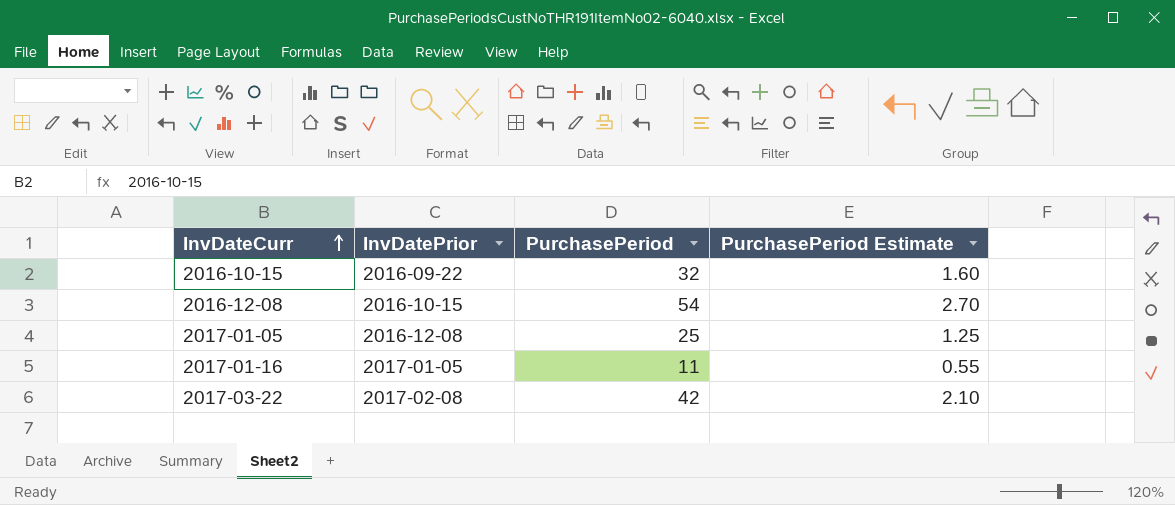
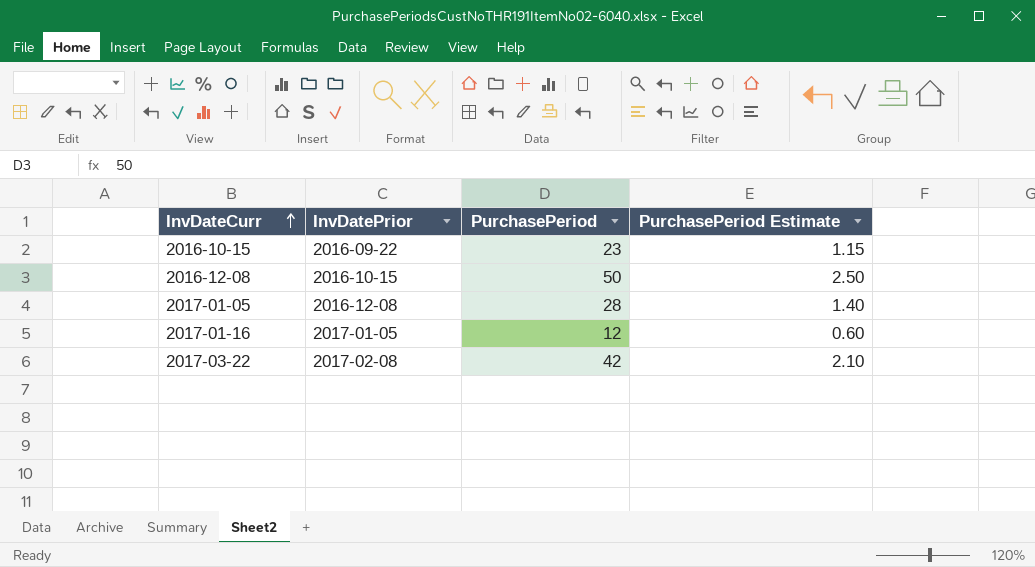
2016-10-15 | PurchasePeriod: 32 -> 23
2016-10-15 | PurchasePeriod Estimate: 1.60 -> 1.15
2016-12-08 | PurchasePeriod: 54 -> 50
2016-12-08 | PurchasePeriod Estimate: 2.70 -> 2.50
2017-01-05 | PurchasePeriod: 25 -> 28
2017-01-05 | PurchasePeriod Estimate: 1.25 -> 1.40
2017-01-16 | PurchasePeriod: 11 -> 12
2017-01-16 | PurchasePeriod Estimate: 0.55 -> 0.60

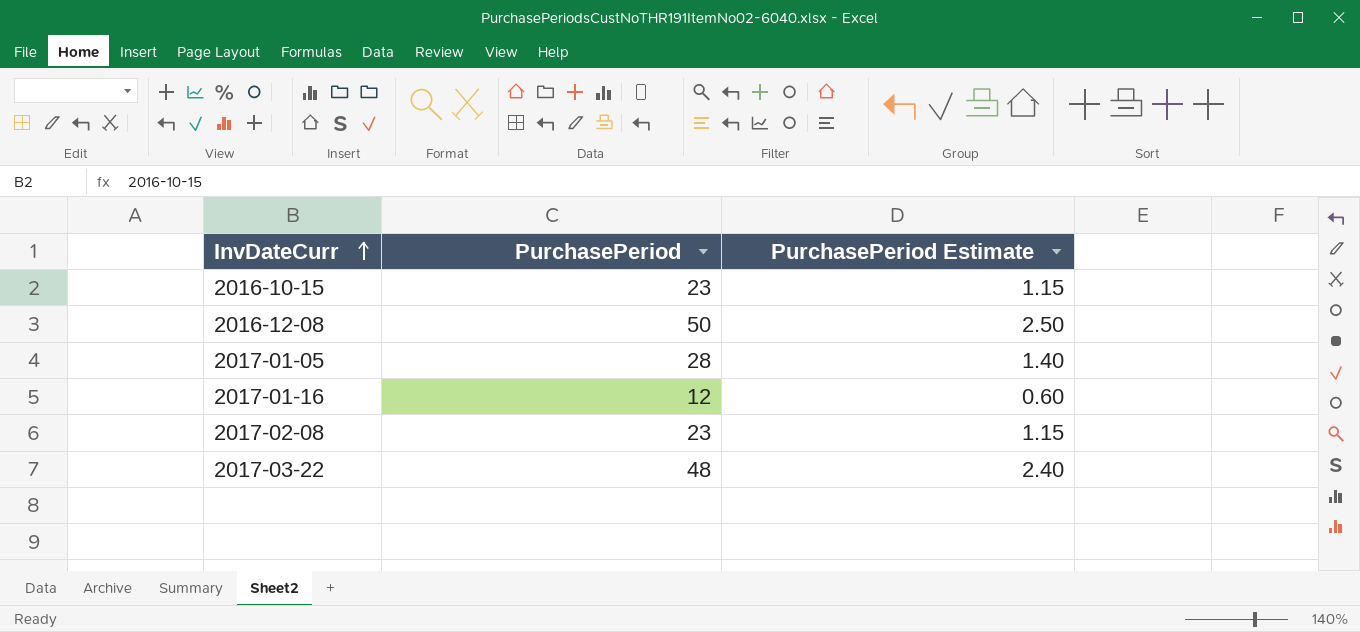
column InvDatePrior | position: 2 -> none
row 2017-02-08: none -> 23 | 1.15
2017-03-22 | PurchasePeriod: 42 -> 48
2017-03-22 | PurchasePeriod Estimate: 2.10 -> 2.40

